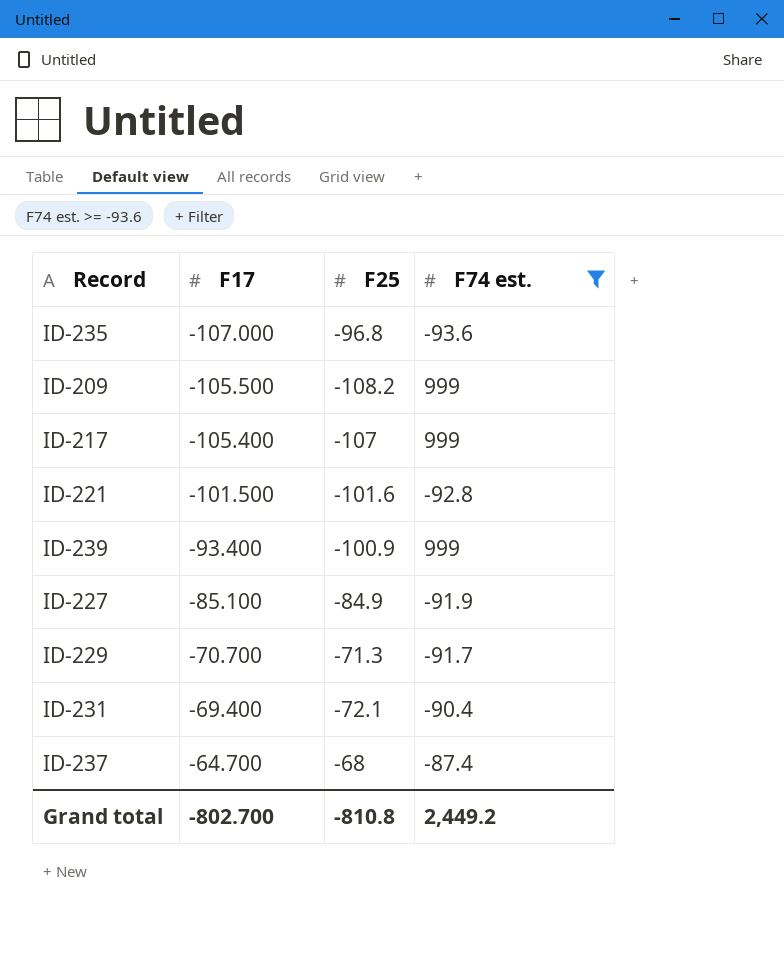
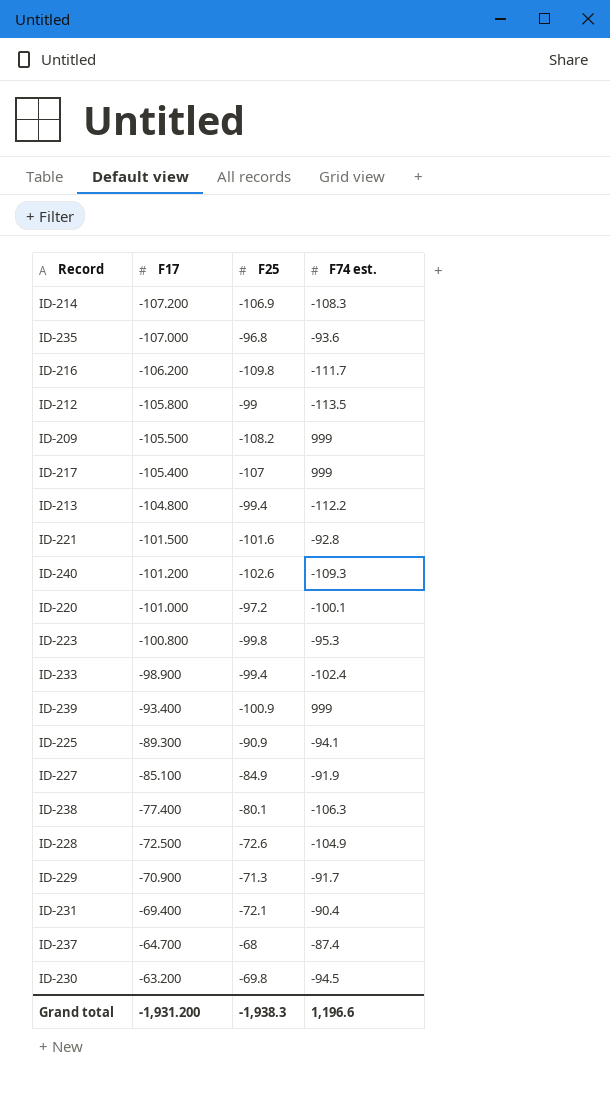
filter: F74 est. >= -93.6 -> none
ID-229 | F17: -70.700 -> -70.900
Grand total | F17: -802.700 -> -1,931.200
Grand total | F25: -810.8 -> -1,938.3
Grand total | F74 est.: 2,449.2 -> 1,196.6

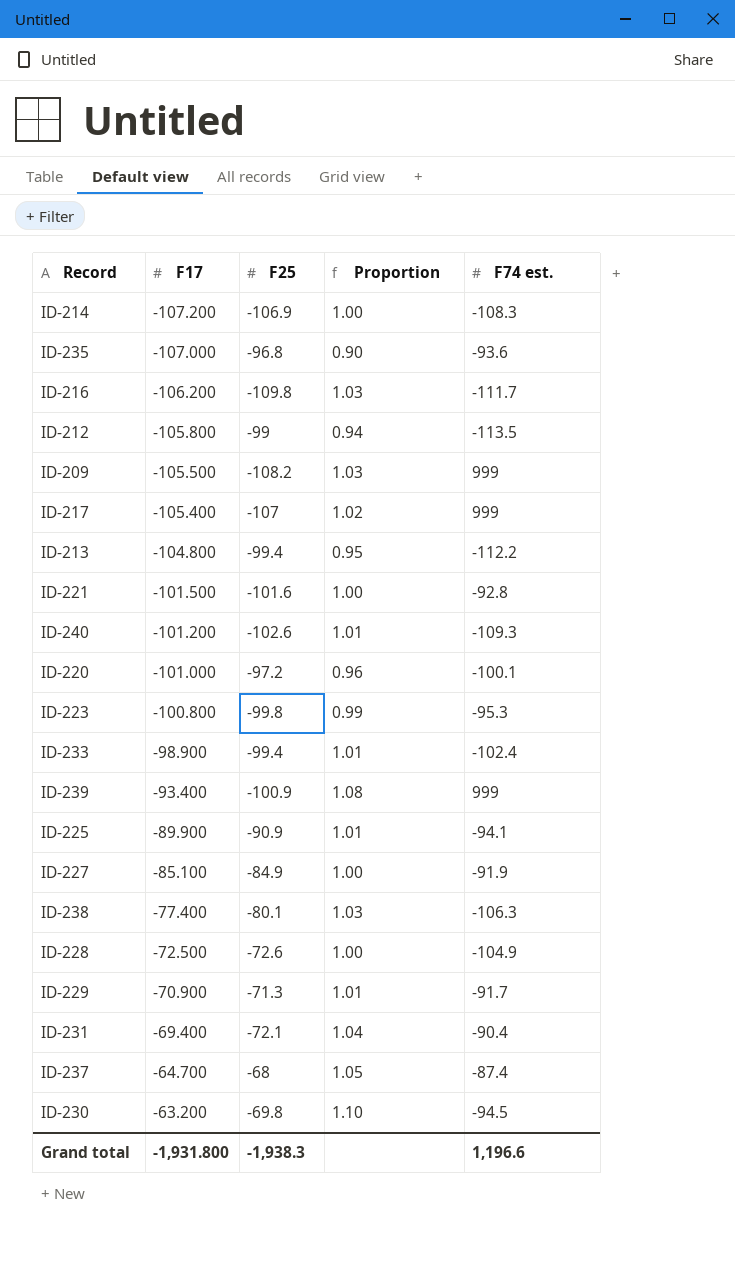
column Proportion | formula: none -> [F25] / [F17]
ID-225 | F17: -89.300 -> -89.900
Grand total | F17: -1,931.200 -> -1,931.800

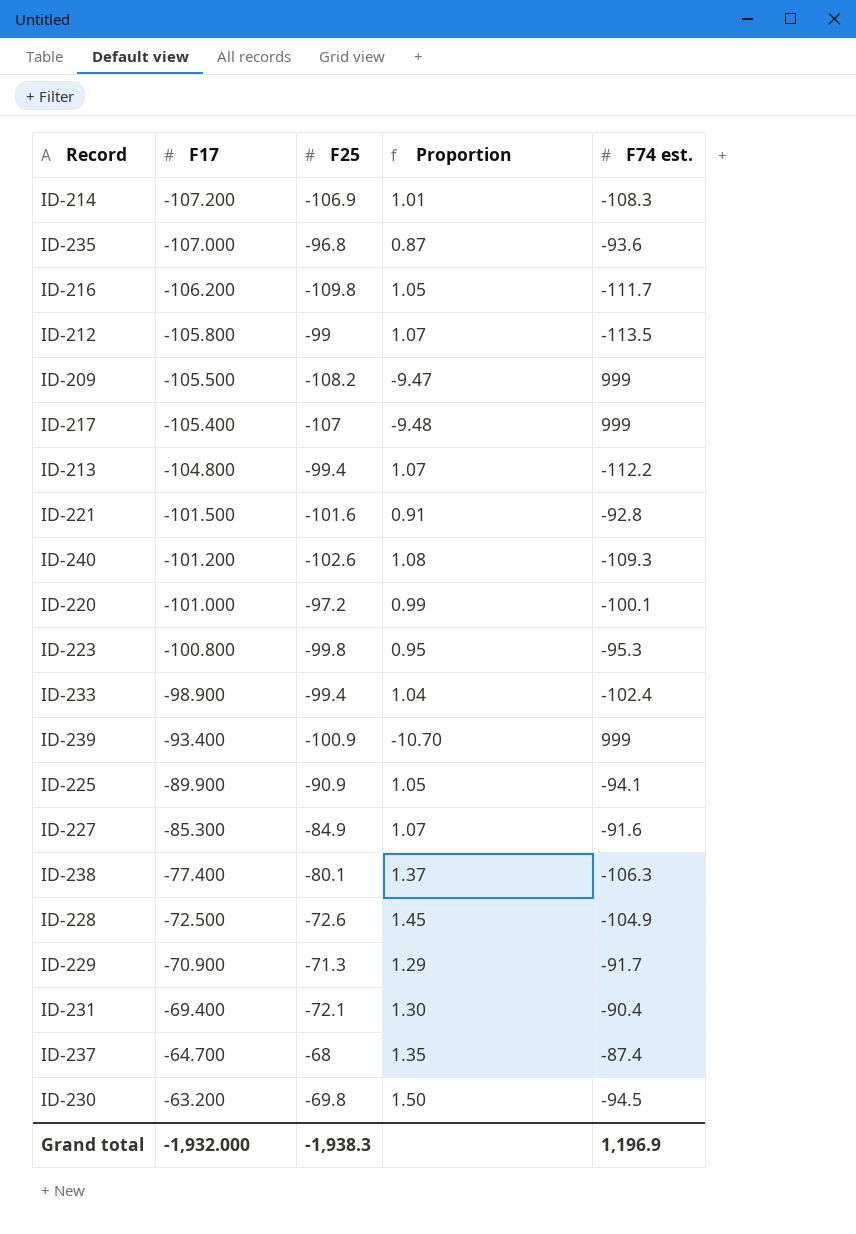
column Proportion | formula: [F25] / [F17] -> [F74 est.] / [F17]
ID-227 | F17: -85.100 -> -85.300
ID-227 | F74 est.: -91.9 -> -91.6
Grand total | F17: -1,931.800 -> -1,932.000
Grand total | F74 est.: 1,196.6 -> 1,196.9

